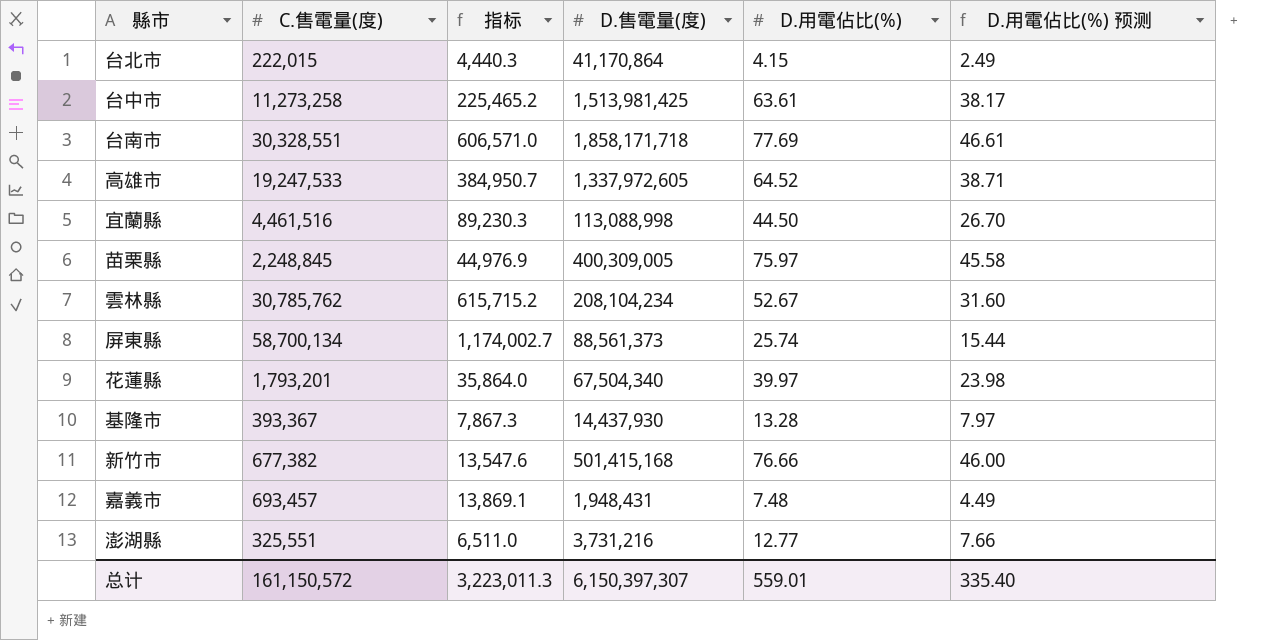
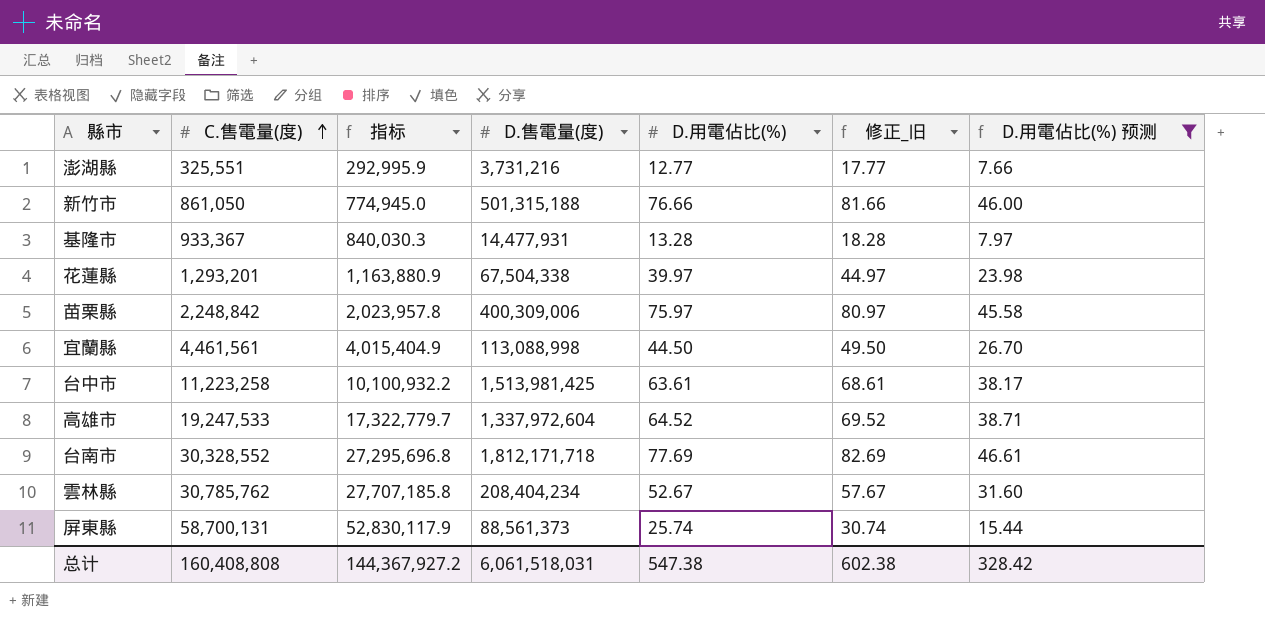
filter: none -> D.用電佔比(%) 预测 >= 7.66
row order: none -> C.售電量(度) ascending
column 指标 | formula: [C.售電量(度)] * 0.02 -> [C.售電量(度)] * 0.9
column 修正_旧 | formula: none -> [D.用電佔比(%)] + 5
新竹市 | C.售電量(度): 677,382 -> 861,050
新竹市 | D.售電量(度): 501,415,168 -> 501,315,188
基隆市 | C.售電量(度): 393,367 -> 933,367
基隆市 | D.售電量(度): 14,437,930 -> 14,477,931
花蓮縣 | C.售電量(度): 1,793,201 -> 1,293,201
花蓮縣 | D.售電量(度): 67,504,340 -> 67,504,338
苗栗縣 | C.售電量(度): 2,248,845 -> 2,248,842
苗栗縣 | D.售電量(度): 400,309,005 -> 400,309,006
宜蘭縣 | C.售電量(度): 4,461,516 -> 4,461,561
台中市 | C.售電量(度): 11,273,258 -> 11,223,258
高雄市 | D.售電量(度): 1,337,972,605 -> 1,337,972,604
台南市 | C.售電量(度): 30,328,551 -> 30,328,552
台南市 | D.售電量(度): 1,858,171,718 -> 1,812,171,718
雲林縣 | D.售電量(度): 208,104,234 -> 208,404,234
屏東縣 | C.售電量(度): 58,700,134 -> 58,700,131
总计 | C.售電量(度): 161,150,572 -> 160,408,808
总计 | 指标: 3,223,011.3 -> 144,367,927.2
总计 | D.售電量(度): 6,150,397,307 -> 6,061,518,031
总计 | D.用電佔比(%): 559.01 -> 547.38
总计 | D.用電佔比(%) 预测: 335.40 -> 328.42

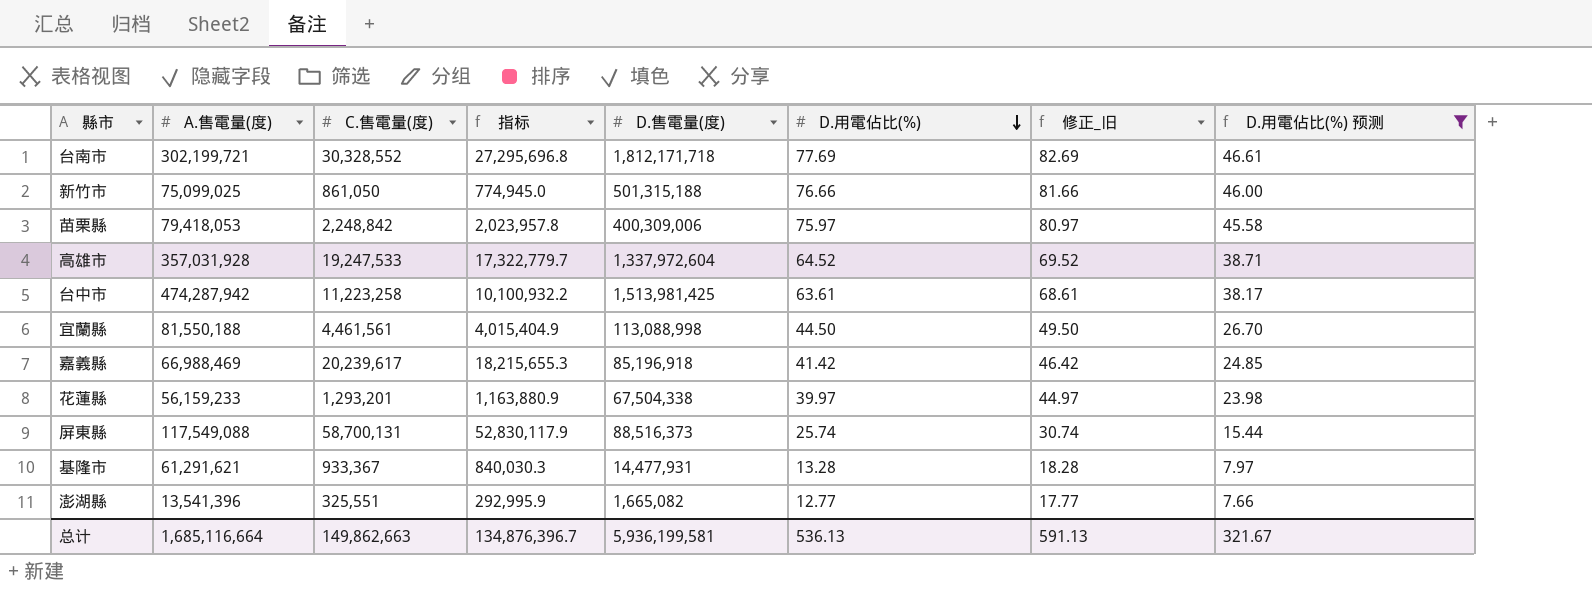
row order: C.售電量(度) ascending -> D.用電佔比(%) descending
column A.售電量(度) | position: none -> 2
row 雲林縣: 30,785,762 | 27,707,185.8 | 208,404,234 | 52.67 | 57.67 | 31.60 -> none
row 嘉義縣: none -> 66,988,469 | 20,239,617 | 18,215,655.3 | 85,196,918 | 41.42 | 46.42 | 24.85
屏東縣 | D.售電量(度): 88,561,373 -> 88,516,373
澎湖縣 | D.售電量(度): 3,731,216 -> 1,665,082
总计 | C.售電量(度): 160,408,808 -> 149,862,663
总计 | 指标: 144,367,927.2 -> 134,876,396.7
总计 | D.售電量(度): 6,061,518,031 -> 5,936,199,581
总计 | D.用電佔比(%): 547.38 -> 536.13
总计 | 修正_旧: 602.38 -> 591.13
总计 | D.用電佔比(%) 预测: 328.42 -> 321.67

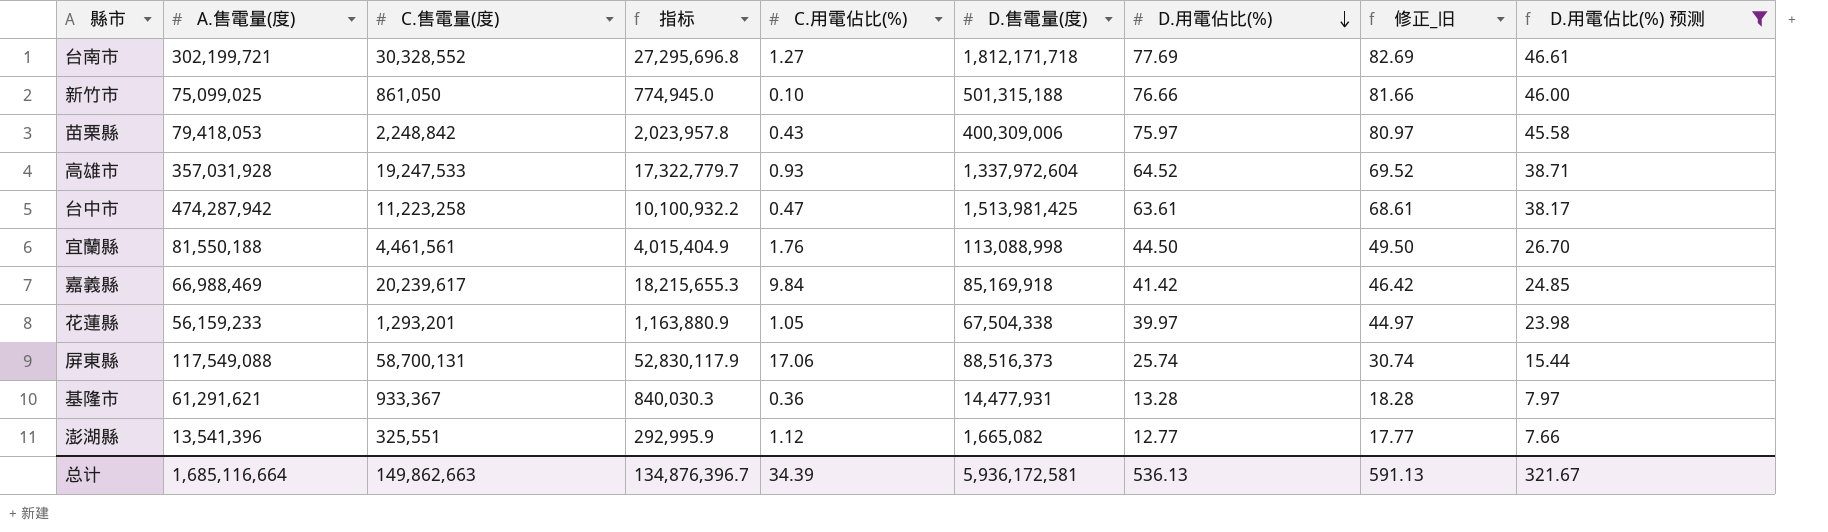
column C.用電佔比(%) | position: none -> 5
嘉義縣 | D.售電量(度): 85,196,918 -> 85,169,918
总计 | D.售電量(度): 5,936,199,581 -> 5,936,172,581

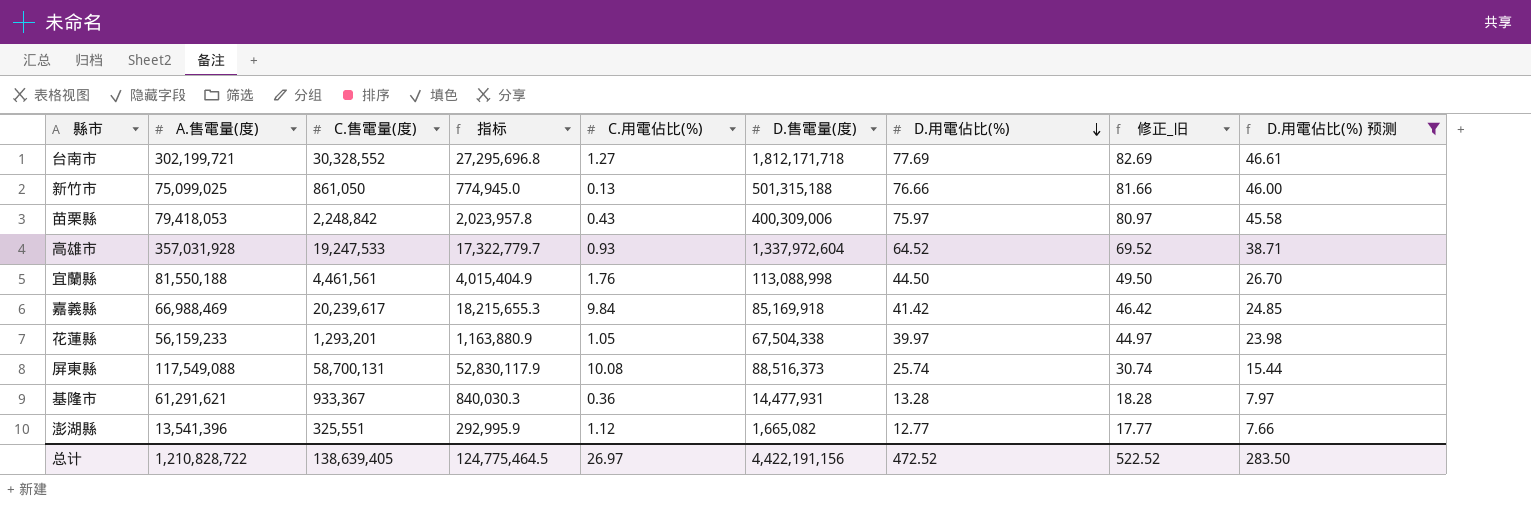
row 台中市: 474,287,942 | 11,223,258 | 10,100,932.2 | 0.47 | 1,513,981,425 | 63.61 | 68.61 | 38.17 -> none
新竹市 | C.用電佔比(%): 0.10 -> 0.13
屏東縣 | C.用電佔比(%): 17.06 -> 10.08
总计 | A.售電量(度): 1,685,116,664 -> 1,210,828,722
总计 | C.售電量(度): 149,862,663 -> 138,639,405
总计 | 指标: 134,876,396.7 -> 124,775,464.5
总计 | C.用電佔比(%): 34.39 -> 26.97
总计 | D.售電量(度): 5,936,172,581 -> 4,422,191,156
总计 | D.用電佔比(%): 536.13 -> 472.52
总计 | 修正_旧: 591.13 -> 522.52
总计 | D.用電佔比(%) 预测: 321.67 -> 283.50

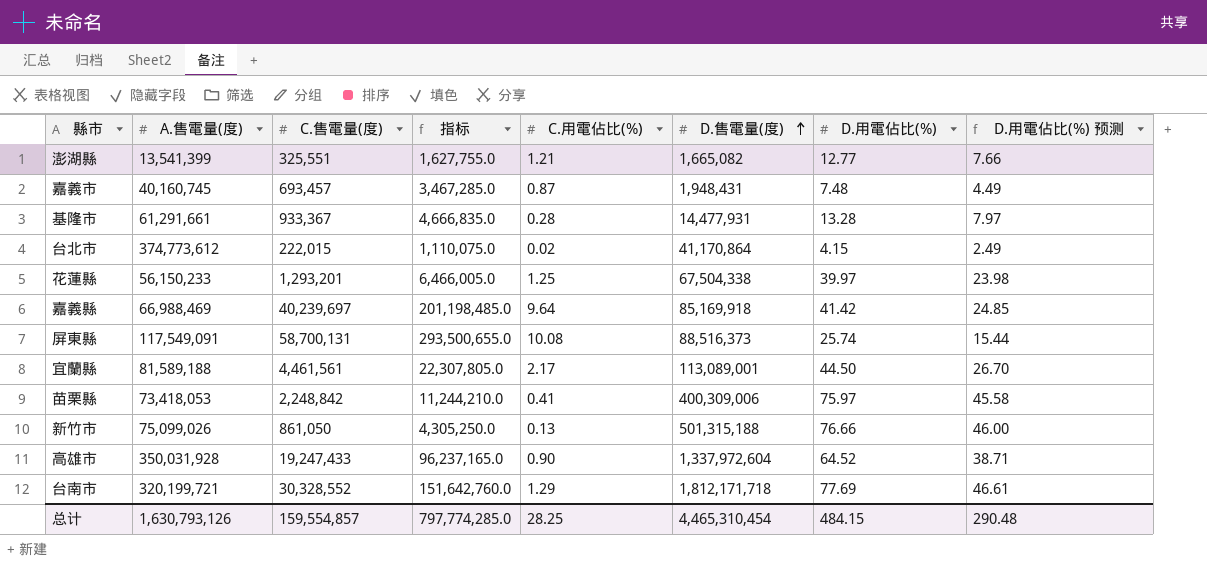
filter: D.用電佔比(%) 预测 >= 7.66 -> none
row order: D.用電佔比(%) descending -> D.售電量(度) ascending
column 修正_旧 | formula: [D.用電佔比(%)] + 5 -> none
column 指标 | formula: [C.售電量(度)] * 0.9 -> [C.售電量(度)] * 5
澎湖縣 | A.售電量(度): 13,541,396 -> 13,541,399
澎湖縣 | C.用電佔比(%): 1.12 -> 1.21
基隆市 | A.售電量(度): 61,291,621 -> 61,291,661
基隆市 | C.用電佔比(%): 0.36 -> 0.28
花蓮縣 | A.售電量(度): 56,159,233 -> 56,150,233
花蓮縣 | C.用電佔比(%): 1.05 -> 1.25
嘉義縣 | C.售電量(度): 20,239,617 -> 40,239,697
嘉義縣 | C.用電佔比(%): 9.84 -> 9.64
屏東縣 | A.售電量(度): 117,549,088 -> 117,549,091
宜蘭縣 | A.售電量(度): 81,550,188 -> 81,589,188
宜蘭縣 | C.用電佔比(%): 1.76 -> 2.17
宜蘭縣 | D.售電量(度): 113,088,998 -> 113,089,001
苗栗縣 | A.售電量(度): 79,418,053 -> 73,418,053
苗栗縣 | C.用電佔比(%): 0.43 -> 0.41
新竹市 | A.售電量(度): 75,099,025 -> 75,099,026
高雄市 | A.售電量(度): 357,031,928 -> 350,031,928
高雄市 | C.售電量(度): 19,247,533 -> 19,247,433
高雄市 | C.用電佔比(%): 0.93 -> 0.90
台南市 | A.售電量(度): 302,199,721 -> 320,199,721
台南市 | C.用電佔比(%): 1.27 -> 1.29
总计 | A.售電量(度): 1,210,828,722 -> 1,630,793,126
总计 | C.售電量(度): 138,639,405 -> 159,554,857
总计 | 指标: 124,775,464.5 -> 797,774,285.0
总计 | C.用電佔比(%): 26.97 -> 28.25
总计 | D.售電量(度): 4,422,191,156 -> 4,465,310,454
总计 | D.用電佔比(%): 472.52 -> 484.15
总计 | D.用電佔比(%) 预测: 283.50 -> 290.48

